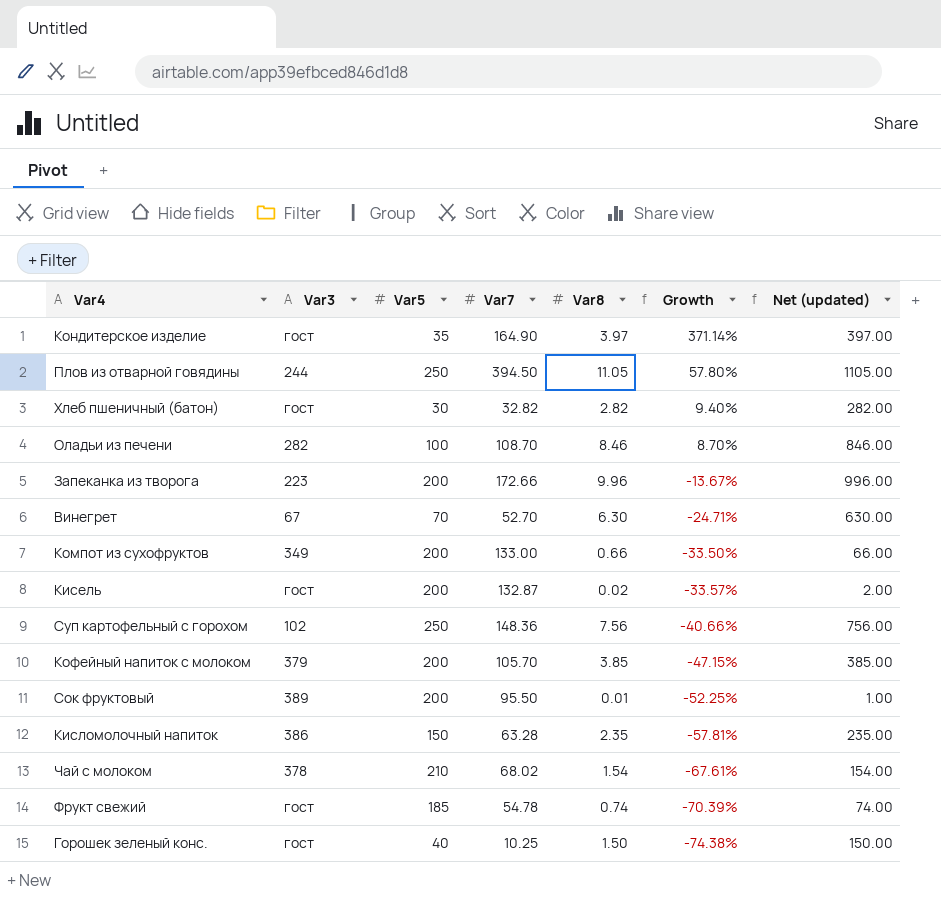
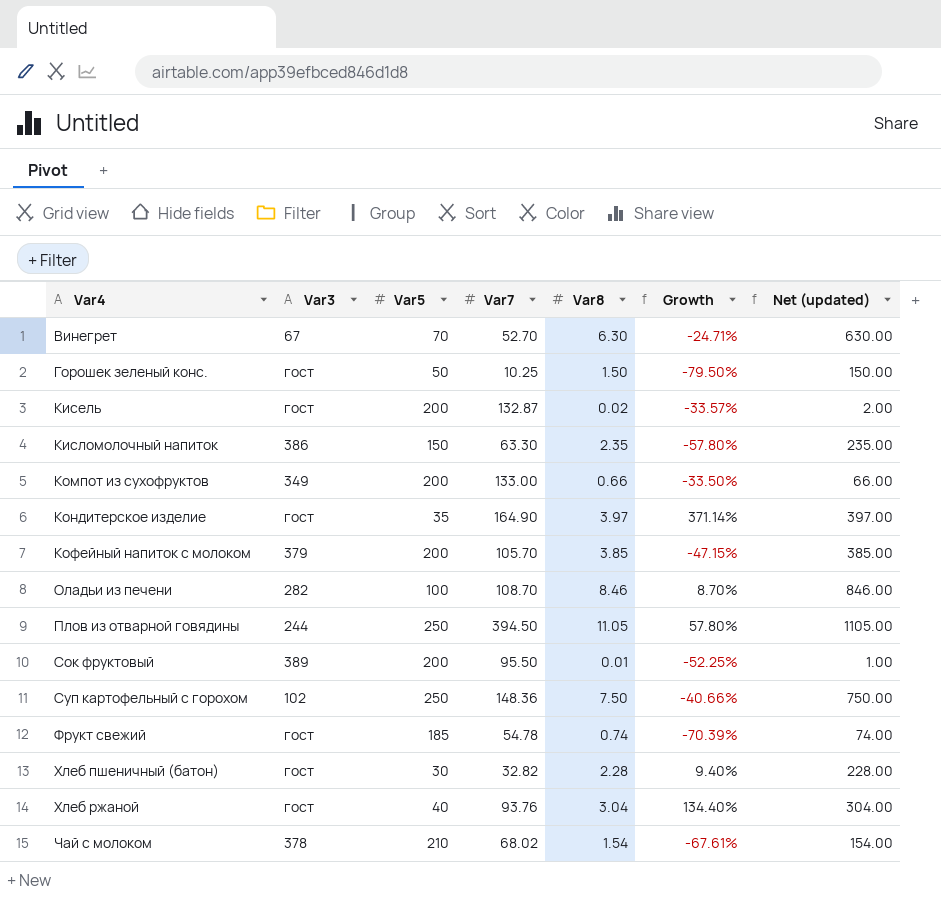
row order: Growth descending -> Var4 ascending
row Запеканка из творога: 223 | 200 | 172.66 | 9.96 | -13.67% | 996.00 -> none
Горошек зеленый конс. | Var5: 40 -> 50
Горошек зеленый конс. | Growth: -74.38% -> -79.50%
Кисломолочный напиток | Var7: 63.28 -> 63.30
Кисломолочный напиток | Growth: -57.81% -> -57.80%
Суп картофельный с горохом | Var8: 7.56 -> 7.50
Суп картофельный с горохом | Net (updated): 756.00 -> 750.00
Хлеб пшеничный (батон) | Var8: 2.82 -> 2.28
Хлеб пшеничный (батон) | Net (updated): 282.00 -> 228.00
row Хлеб ржаной: none -> гост | 40 | 93.76 | 3.04 | 134.40% | 304.00

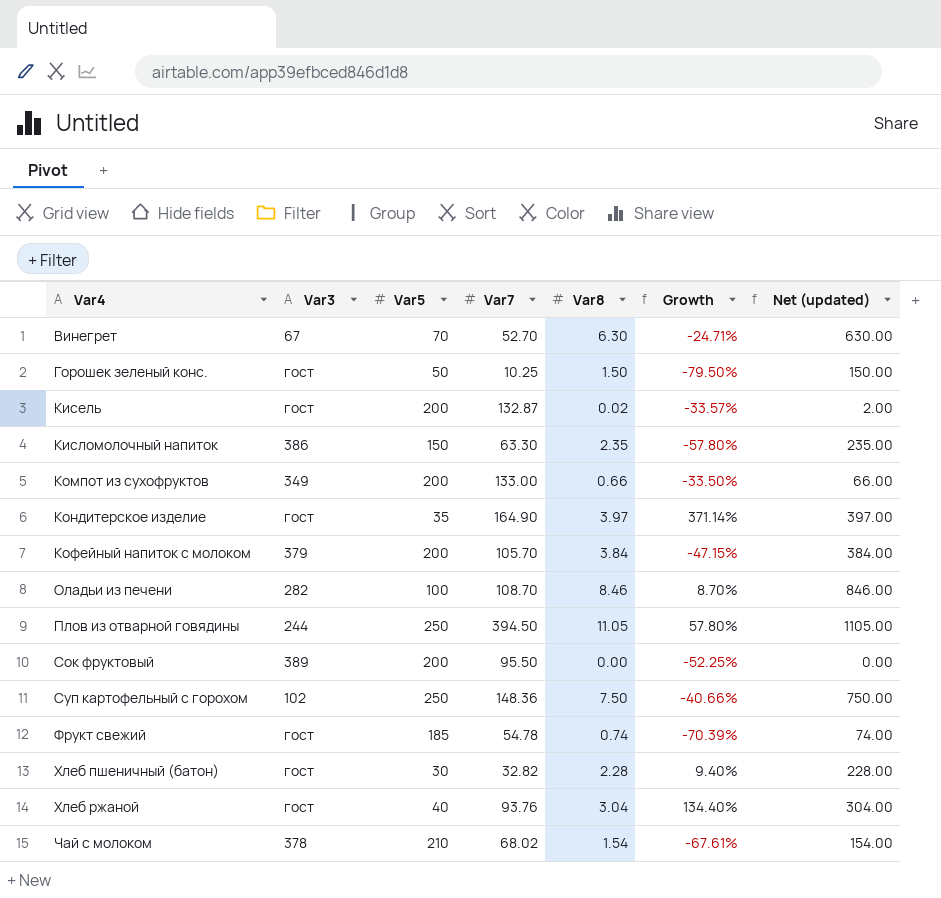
Кофейный напиток с молоком | Var8: 3.85 -> 3.84
Кофейный напиток с молоком | Net (updated): 385.00 -> 384.00
Сок фруктовый | Var8: 0.01 -> 0.00
Сок фруктовый | Net (updated): 1.00 -> 0.00

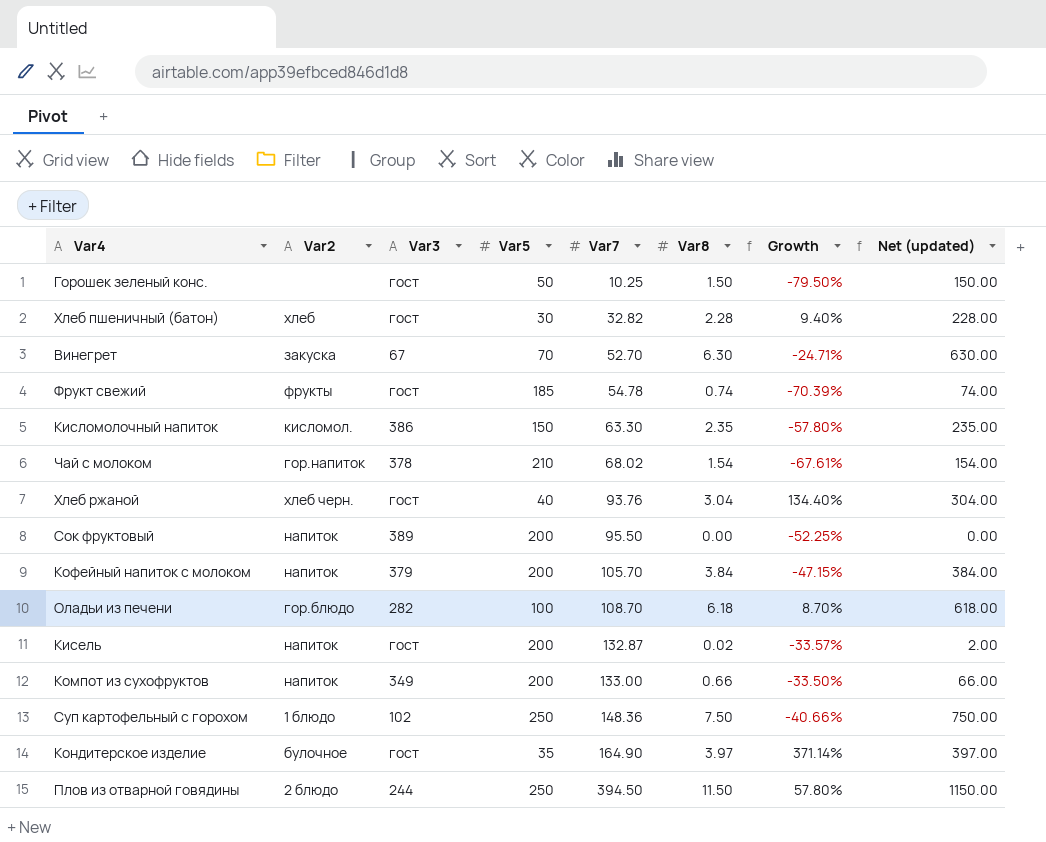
row order: Var4 ascending -> Var7 ascending
column Var2 | position: none -> 2
Оладьи из печени | Var8: 8.46 -> 6.18
Оладьи из печени | Net (updated): 846.00 -> 618.00
Плов из отварной говядины | Var8: 11.05 -> 11.50
Плов из отварной говядины | Net (updated): 1105.00 -> 1150.00

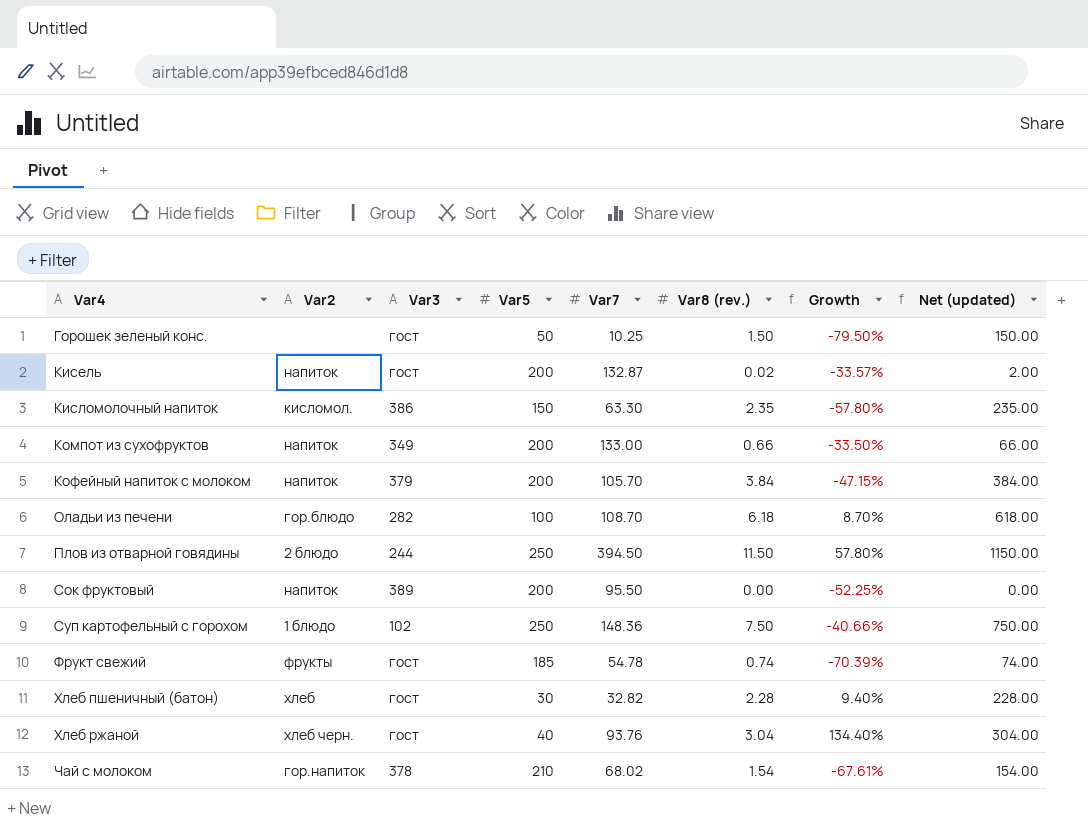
row order: Var7 ascending -> Var4 ascending
column name: Var8 -> Var8 (rev.)
row Винегрет: закуска | 67 | 70 | 52.70 | 6.30 | -24.71% | 630.00 -> none
row Кондитерское изделие: булочное | гост | 35 | 164.90 | 3.97 | 371.14% | 397.00 -> none

